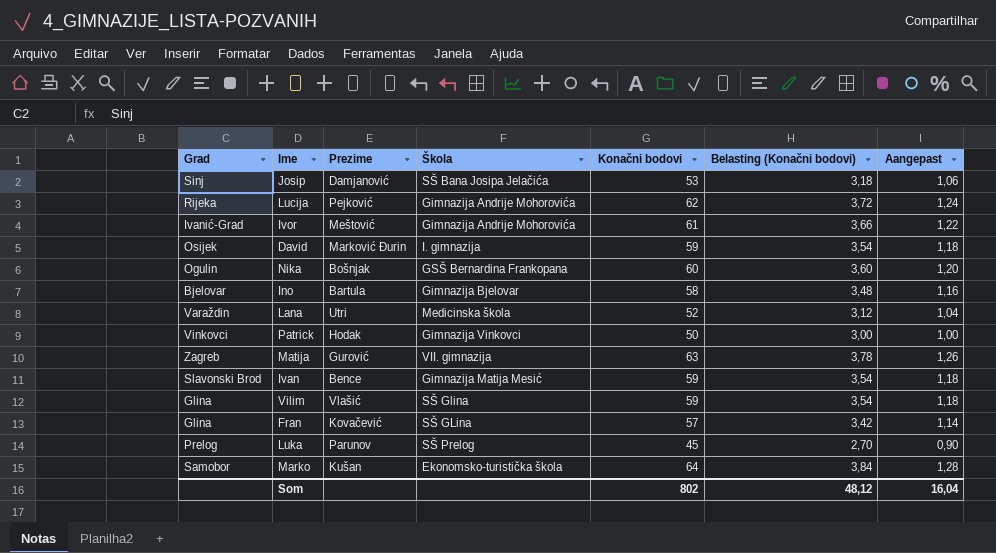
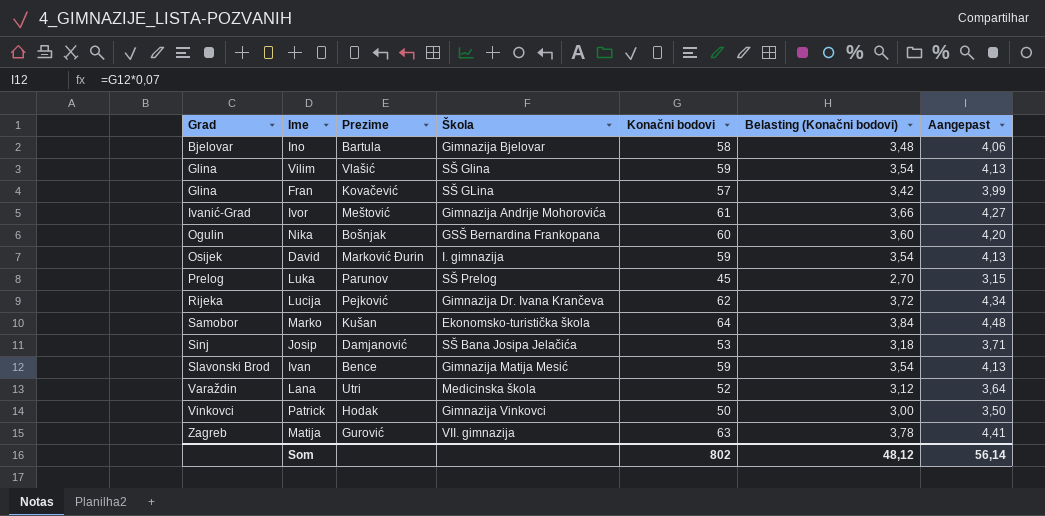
row order: none -> Grad ascending
column Aangepast | formula: [Konačni bodovi] * 0,02 -> [Konačni bodovi] * 0,07
Lucija | Škola: Gimnazija Andrije Mohorovića -> Gimnazija Dr. Ivana Krančeva
Som | Aangepast: 16,04 -> 56,14

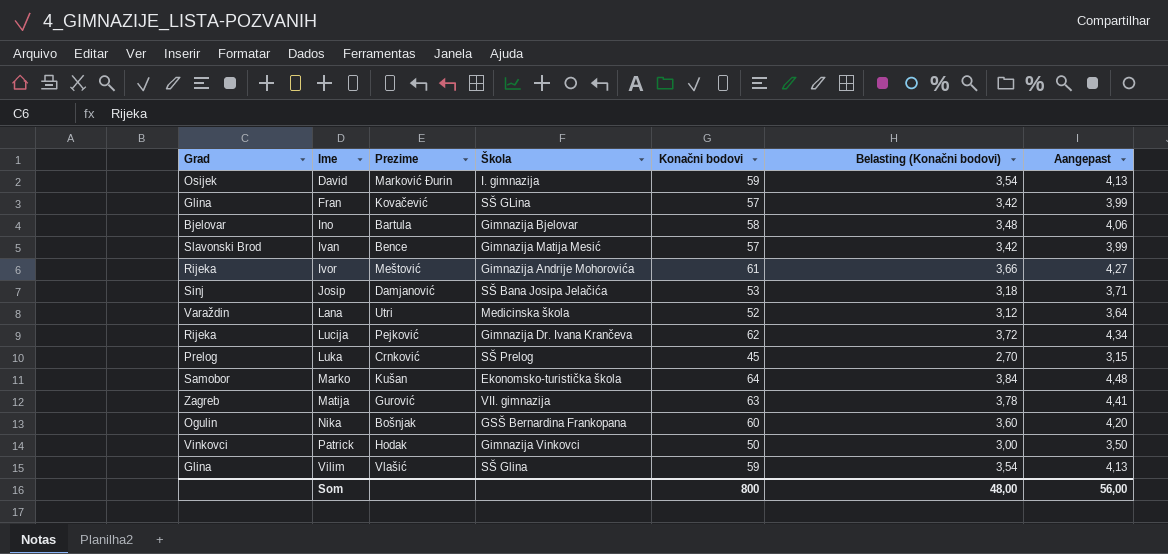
row order: Grad ascending -> Ime ascending
Ivan | Konačni bodovi: 59 -> 57
Ivan | Belasting (Konačni bodovi): 3,54 -> 3,42
Ivan | Aangepast: 4,13 -> 3,99
Ivor | Grad: Ivanić-Grad -> Rijeka
Luka | Prezime: Parunov -> Crnković
Som | Konačni bodovi: 802 -> 800
Som | Belasting (Konačni bodovi): 48,12 -> 48,00
Som | Aangepast: 56,14 -> 56,00

